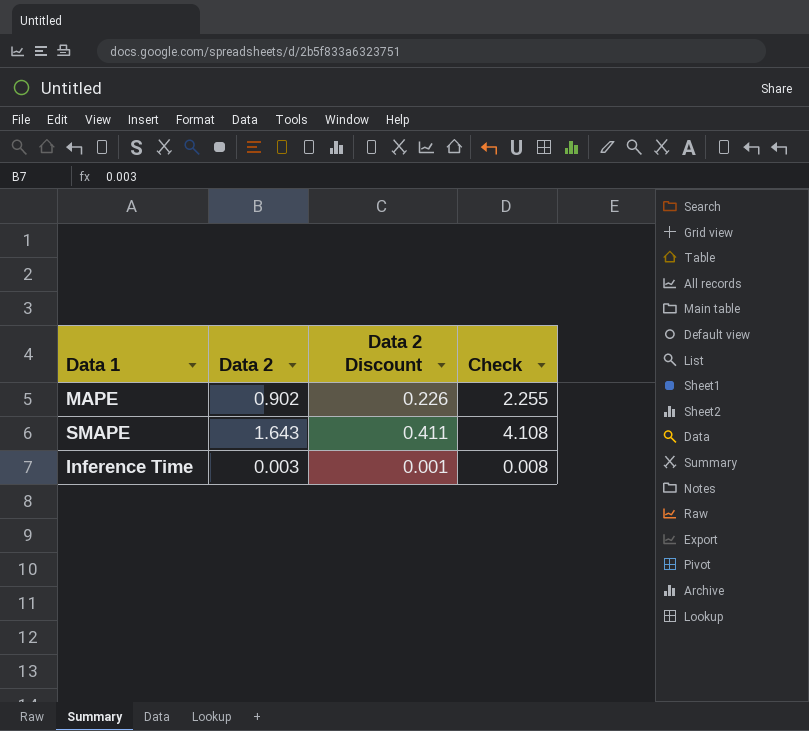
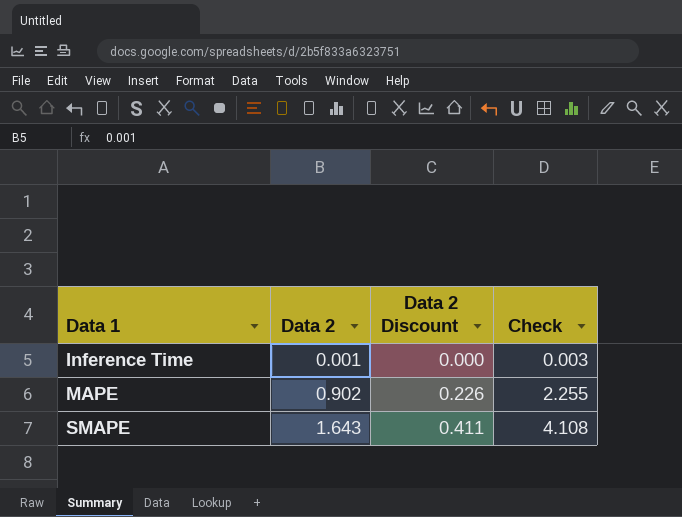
row order: none -> Data 1 ascending
Inference Time | Data 2: 0.003 -> 0.001
Inference Time | Data 2 Discount: 0.001 -> 0.000
Inference Time | Check: 0.008 -> 0.003

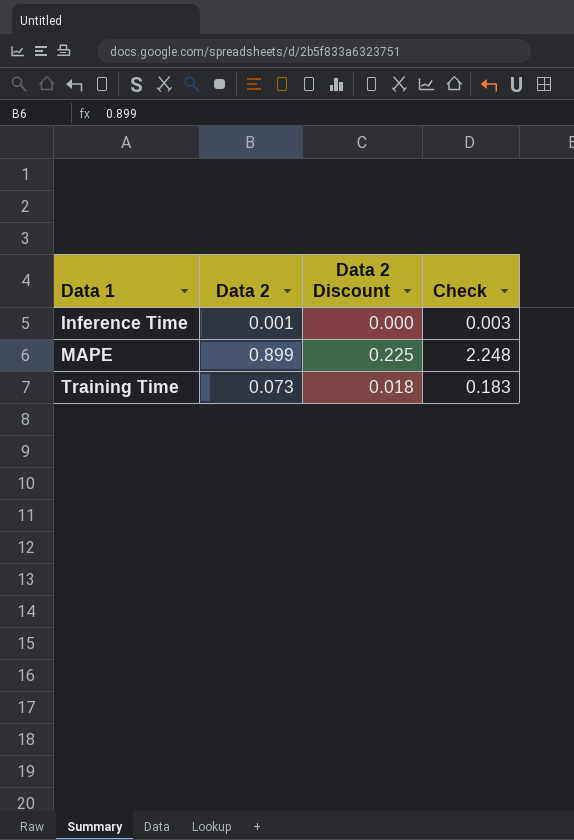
row SMAPE: 1.643 | 0.411 | 4.108 -> none
MAPE | Data 2: 0.902 -> 0.899
MAPE | Data 2 Discount: 0.226 -> 0.225
MAPE | Check: 2.255 -> 2.248
row Training Time: none -> 0.073 | 0.018 | 0.183

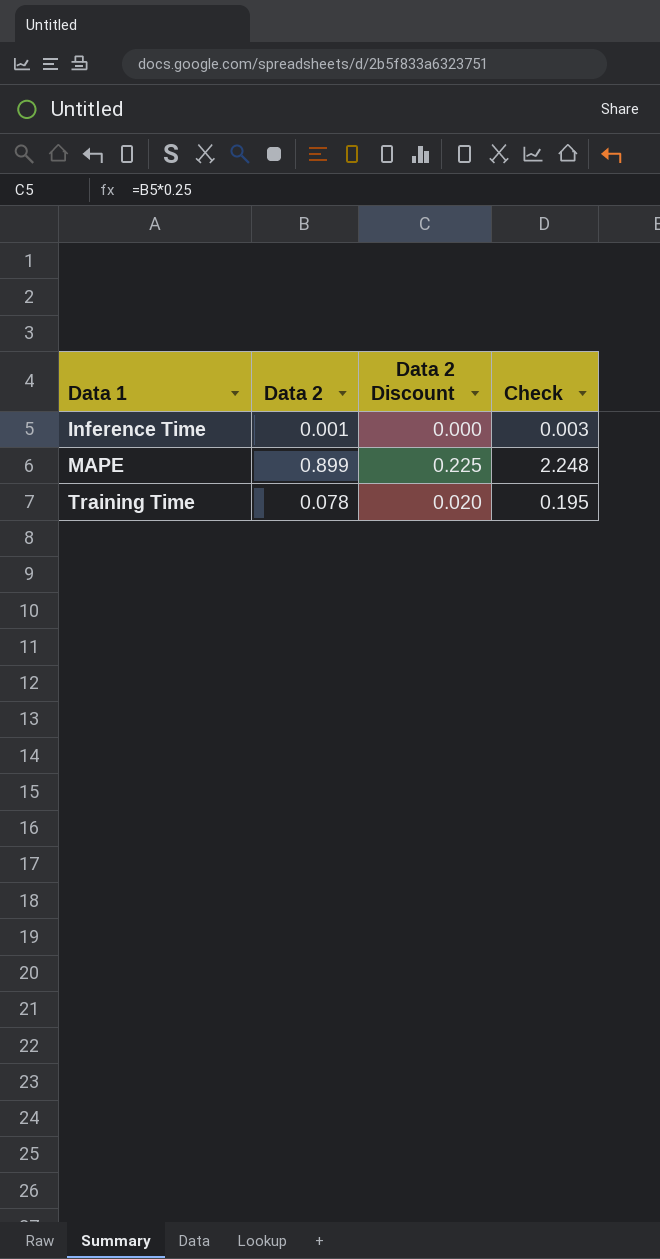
Training Time | Data 2: 0.073 -> 0.078
Training Time | Data 2 Discount: 0.018 -> 0.020
Training Time | Check: 0.183 -> 0.195

